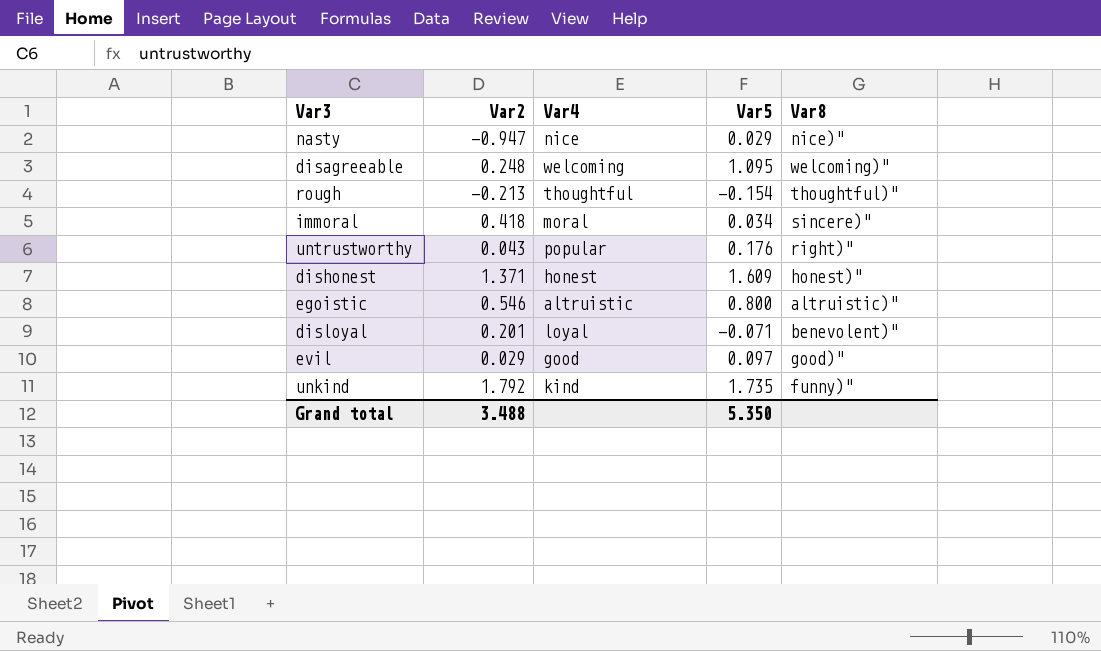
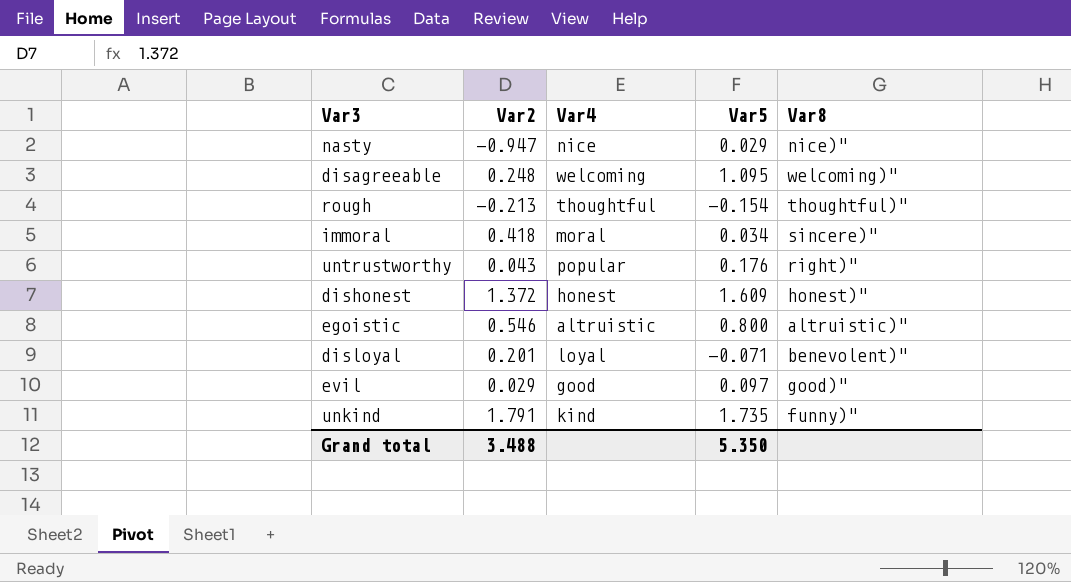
dishonest | Var2: 1.371 -> 1.372
unkind | Var2: 1.792 -> 1.791

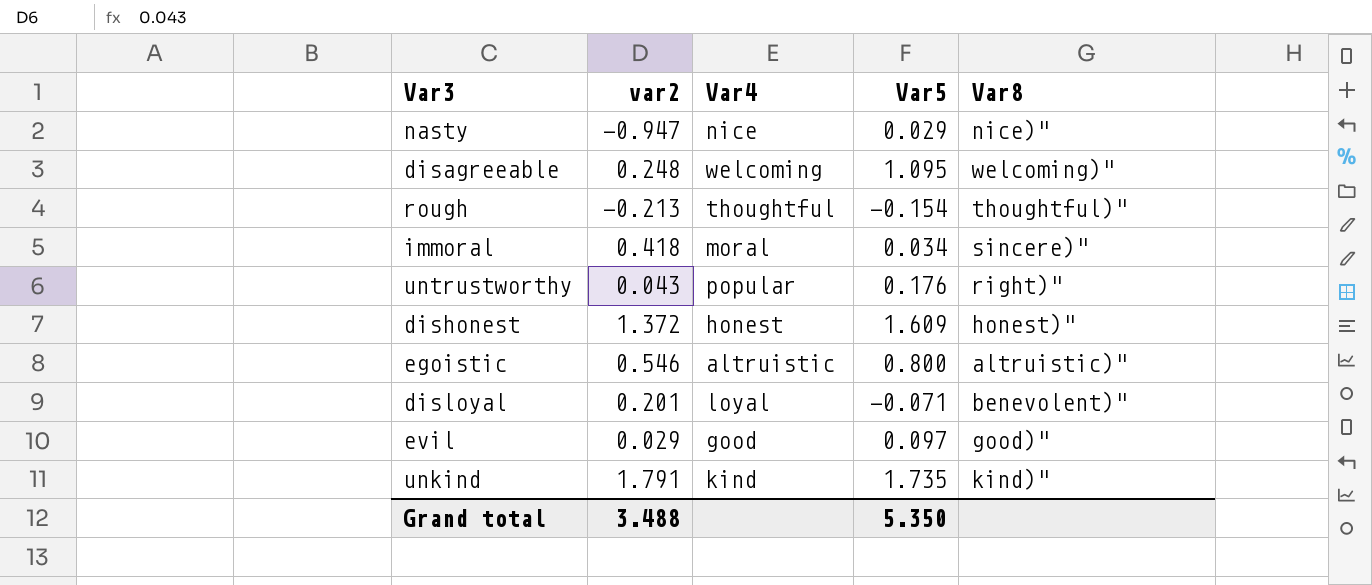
column name: Var2 -> var2
unkind | Var8: funny)" -> kind)"

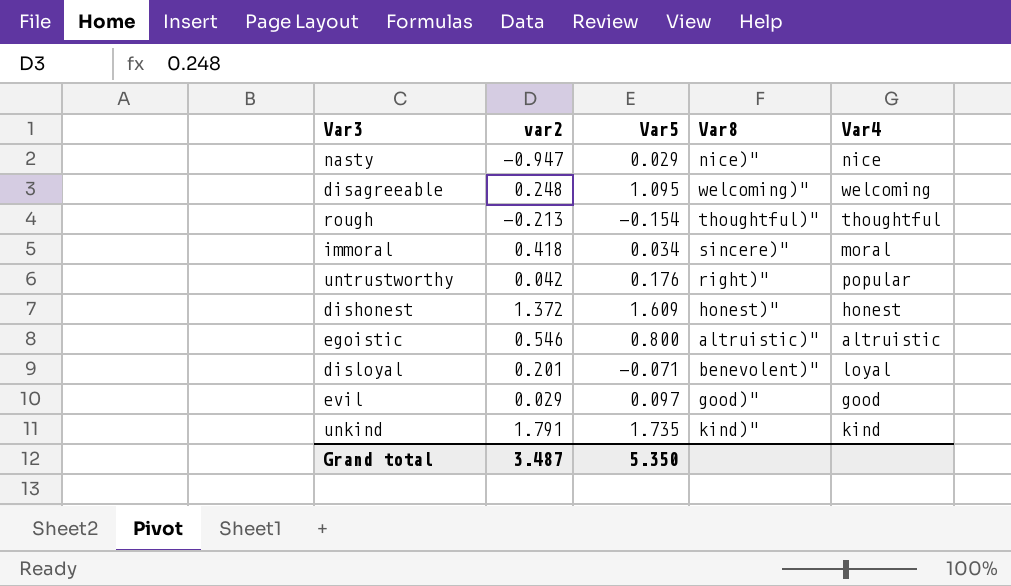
column Var4 | position: 3 -> 5
untrustworthy | var2: 0.043 -> 0.042
Grand total | var2: 3.488 -> 3.487

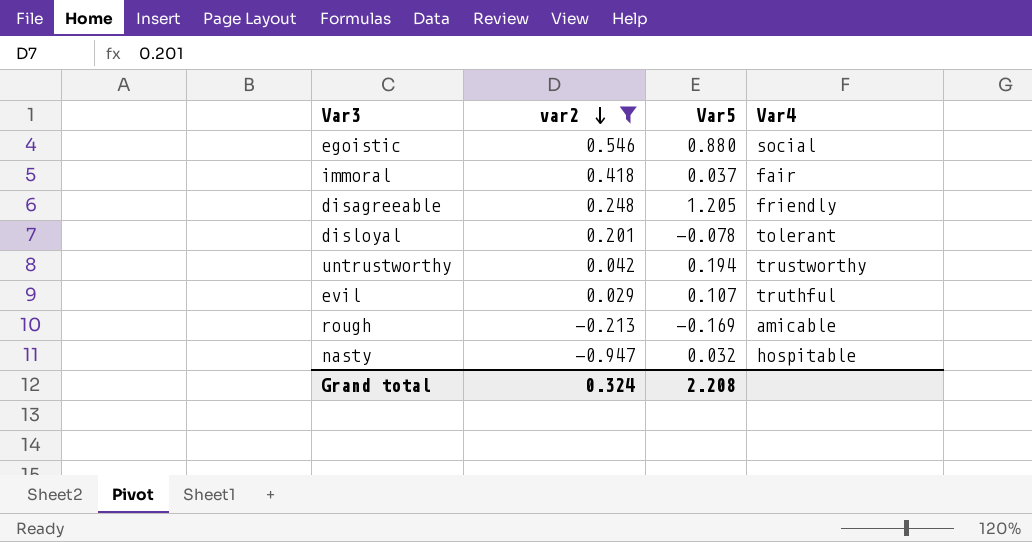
filter: none -> var2 <= 0.546
row order: none -> var2 descending
column Var8 | position: 4 -> none
egoistic | Var5: 0.800 -> 0.880
egoistic | Var4: altruistic -> social
immoral | Var5: 0.034 -> 0.037
immoral | Var4: moral -> fair
disagreeable | Var5: 1.095 -> 1.205
disagreeable | Var4: welcoming -> friendly
disloyal | Var5: -0.071 -> -0.078
disloyal | Var4: loyal -> tolerant
untrustworthy | Var5: 0.176 -> 0.194
untrustworthy | Var4: popular -> trustworthy
evil | Var5: 0.097 -> 0.107
evil | Var4: good -> truthful
rough | Var5: -0.154 -> -0.169
rough | Var4: thoughtful -> amicable
nasty | Var5: 0.029 -> 0.032
nasty | Var4: nice -> hospitable
Grand total | var2: 3.487 -> 0.324
Grand total | Var5: 5.350 -> 2.208

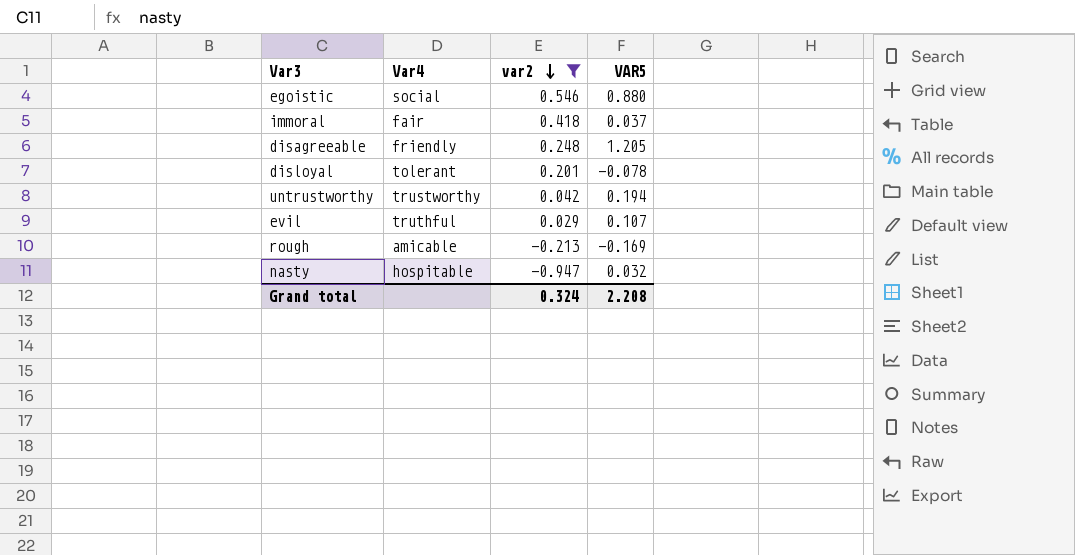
column Var4 | position: 4 -> 2
column name: Var5 -> VAR5

